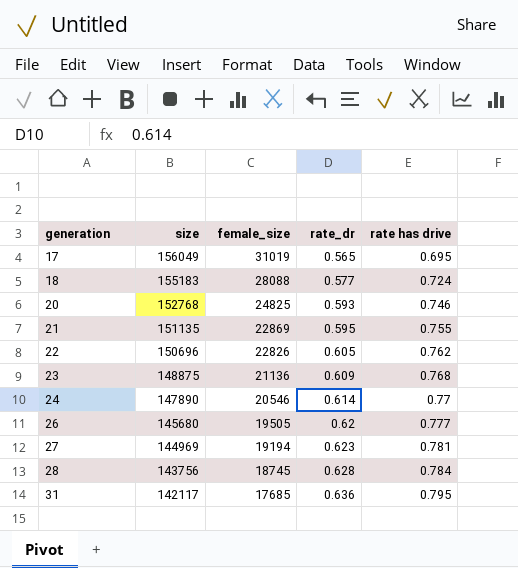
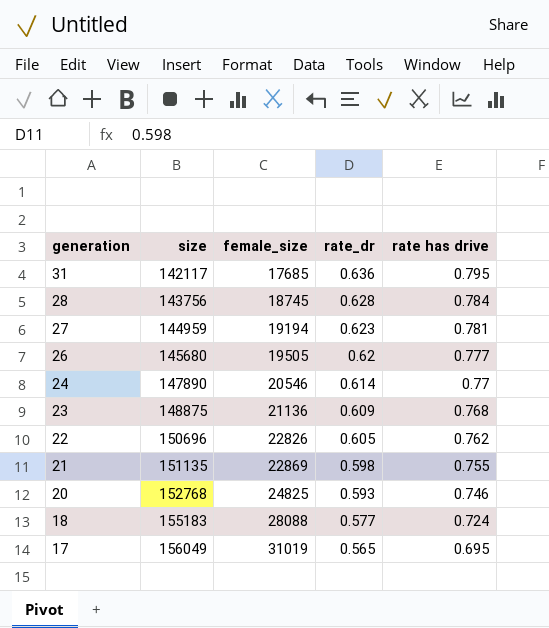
row order: generation ascending -> generation descending
27 | size: 144969 -> 144959
21 | rate_dr: 0.595 -> 0.598

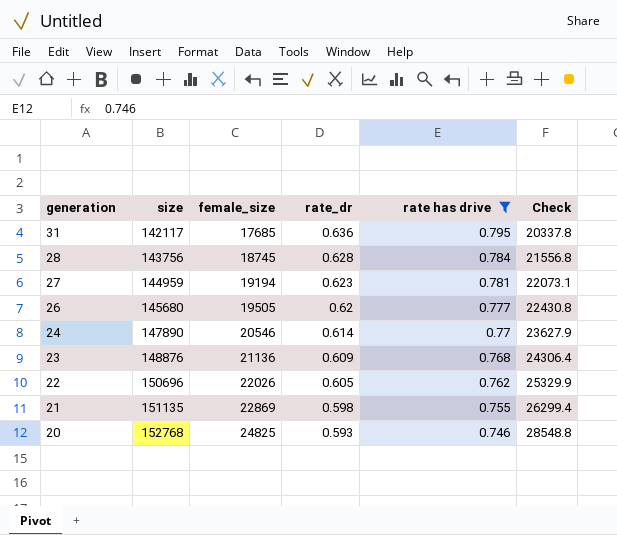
filter: none -> rate has drive >= 0.746
column Check | formula: none -> [female_size] * 1.15
23 | size: 148875 -> 148876
22 | female_size: 22826 -> 22026

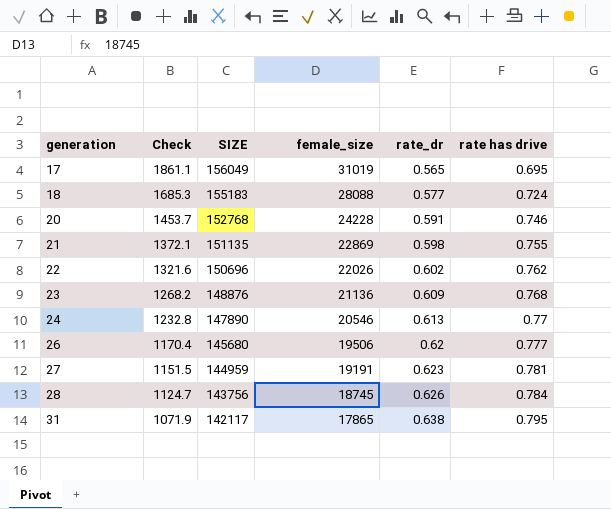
filter: rate has drive >= 0.746 -> none
row order: generation descending -> generation ascending
column Check | formula: [female_size] * 1.15 -> [female_size] * 0.06
column Check | position: 6 -> 2
column name: size -> SIZE
20 | female_size: 24825 -> 24228
20 | rate_dr: 0.593 -> 0.591
22 | rate_dr: 0.605 -> 0.602
24 | rate_dr: 0.614 -> 0.613
26 | female_size: 19505 -> 19506
27 | female_size: 19194 -> 19191
28 | rate_dr: 0.628 -> 0.626
31 | female_size: 17685 -> 17865
31 | rate_dr: 0.636 -> 0.638

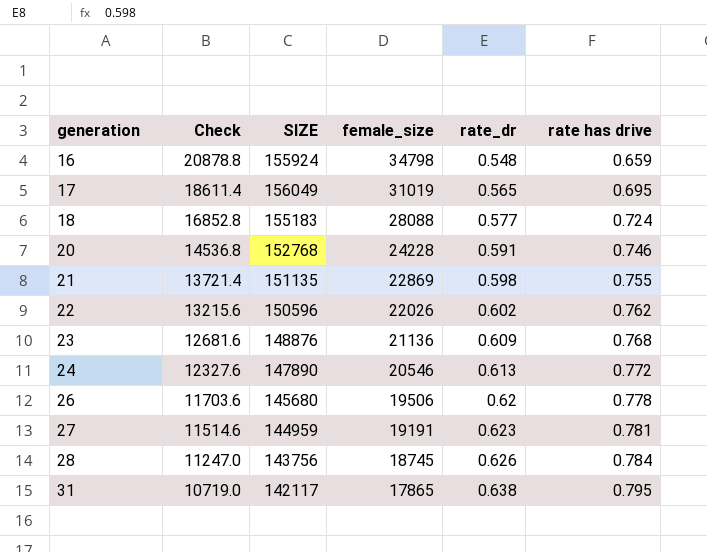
column Check | formula: [female_size] * 0.06 -> [female_size] * 0.6
row 16: none -> 20878.8 | 155924 | 34798 | 0.548 | 0.659
22 | SIZE: 150696 -> 150596
24 | rate has drive: 0.77 -> 0.772
26 | rate has drive: 0.777 -> 0.778

